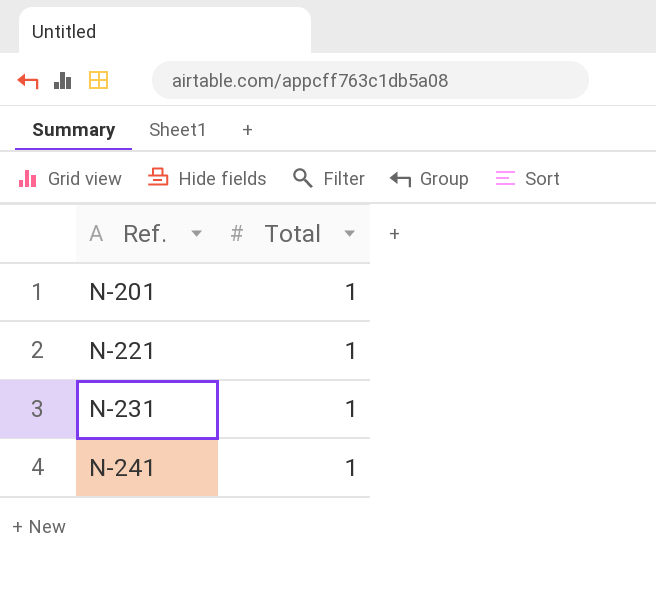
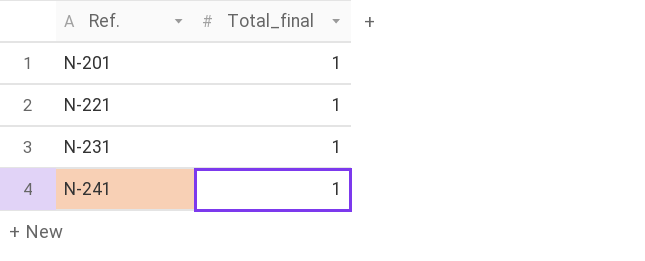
column name: Total -> Total_final

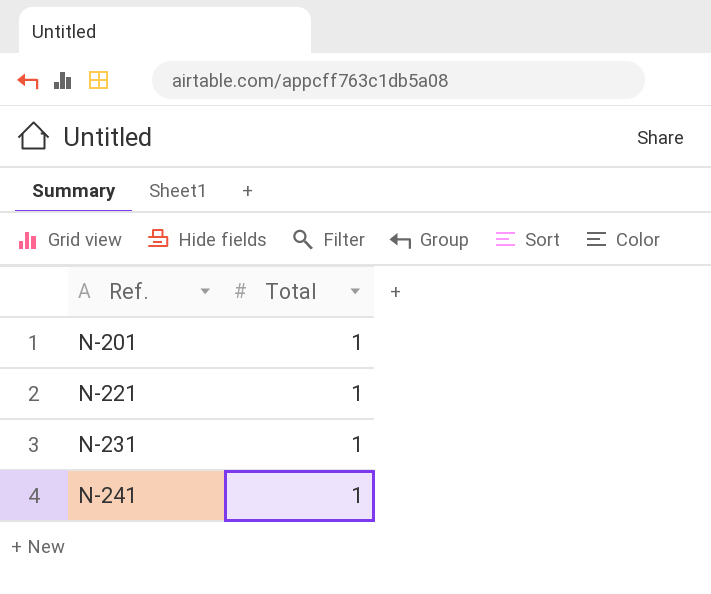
column name: Total_final -> Total

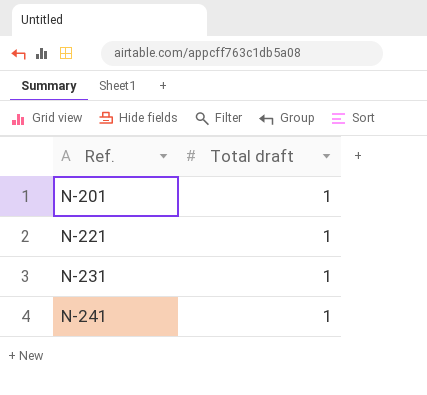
column name: Total -> Total draft

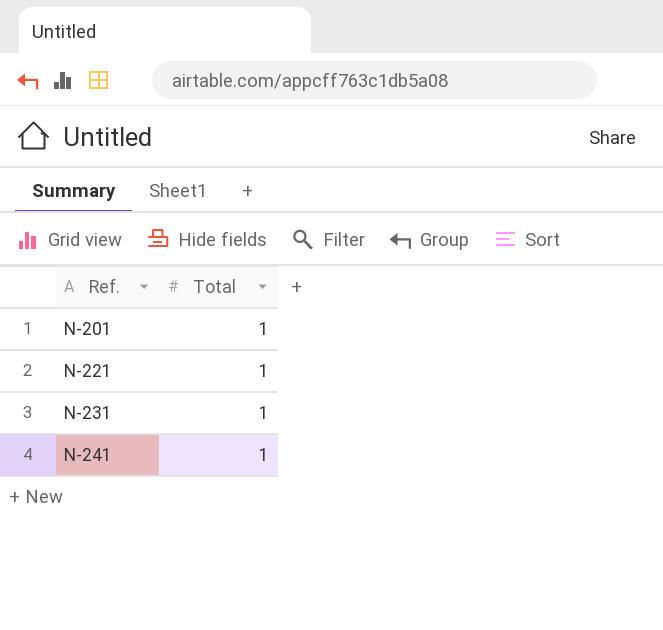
column name: Total draft -> Total

